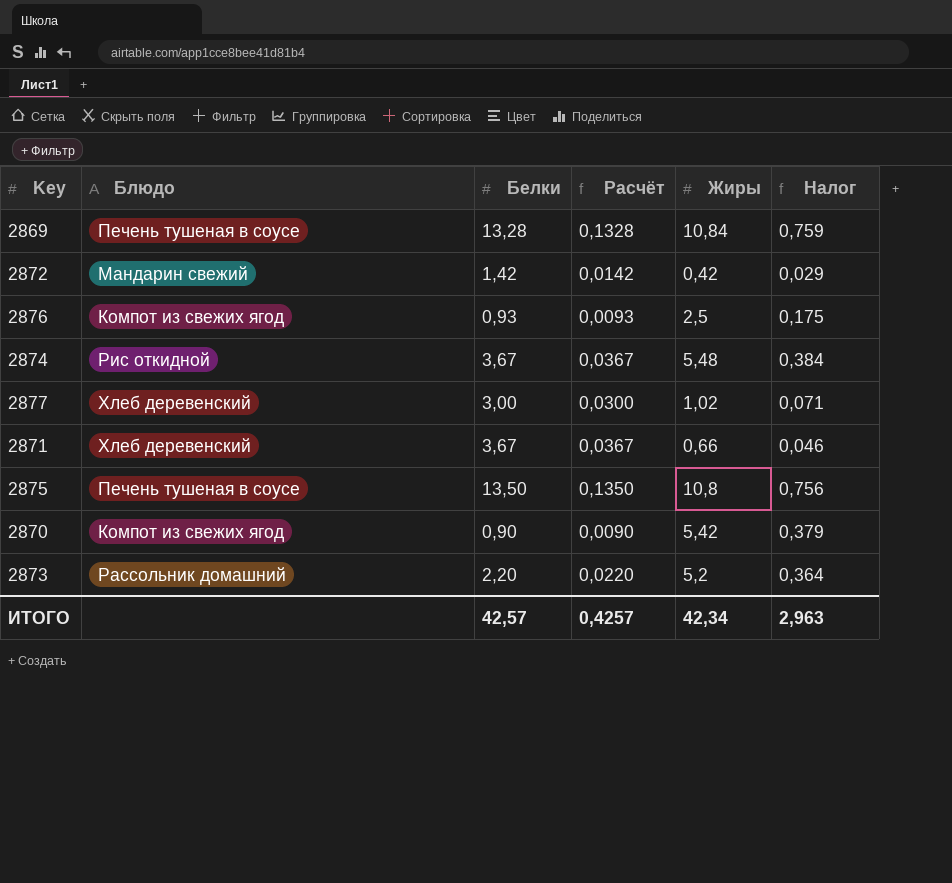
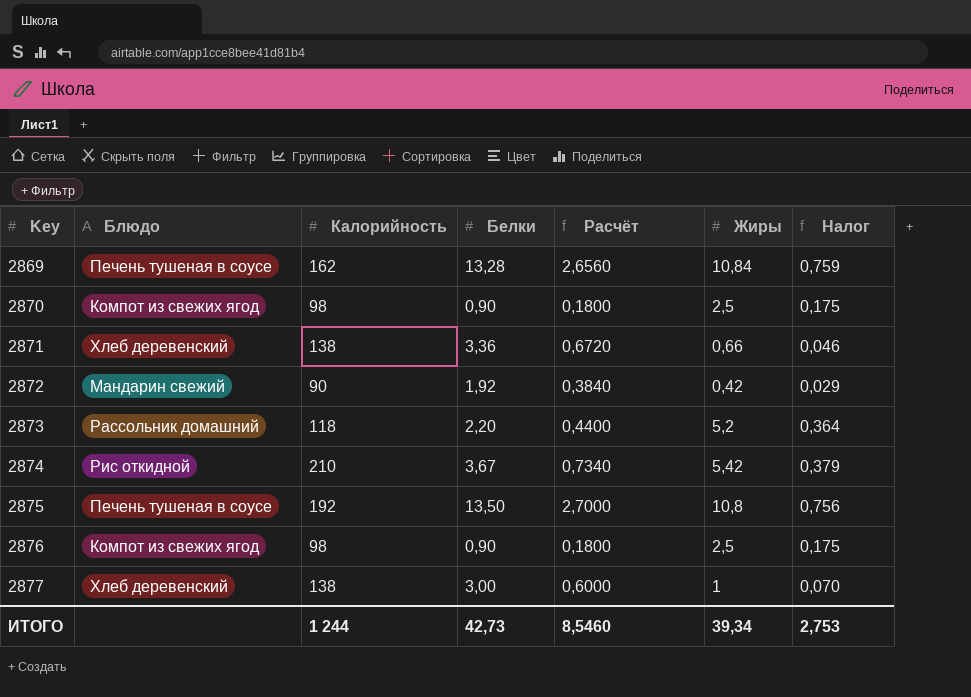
row order: none -> Key ascending
column Калорийность | position: none -> 3
column Расчёт | formula: [Белки] * 0,01 -> [Белки] * 0,2
2870 | Жиры: 5,42 -> 2,5
2870 | Налог: 0,379 -> 0,175
2871 | Белки: 3,67 -> 3,36
2872 | Белки: 1,42 -> 1,92
2874 | Жиры: 5,48 -> 5,42
2874 | Налог: 0,384 -> 0,379
2876 | Белки: 0,93 -> 0,90
2877 | Жиры: 1,02 -> 1
2877 | Налог: 0,071 -> 0,070
ИТОГО | Белки: 42,57 -> 42,73
ИТОГО | Расчёт: 0,4257 -> 8,5460
ИТОГО | Жиры: 42,34 -> 39,34
ИТОГО | Налог: 2,963 -> 2,753

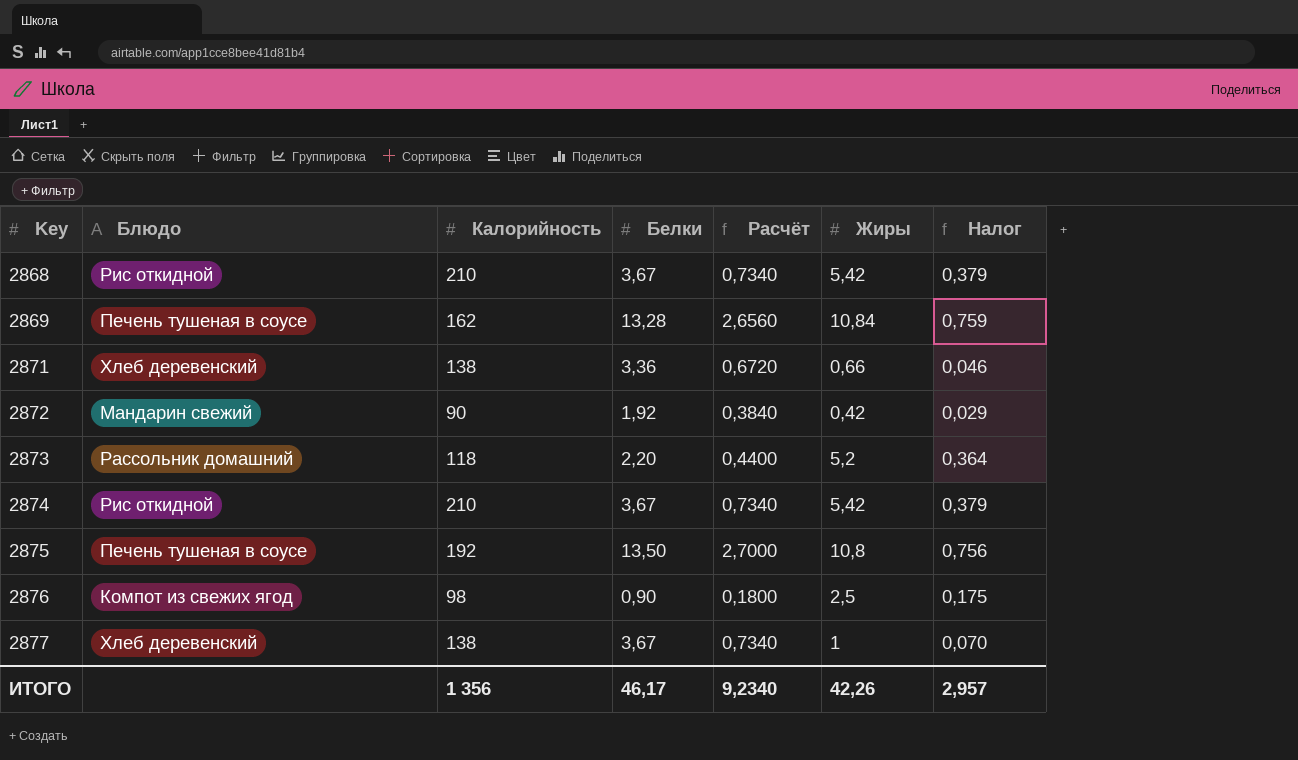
row 2870: Компот из свежих ягод | 98 | 0,90 | 0,1800 | 2,5 | 0,175 -> none
row 2868: none -> Рис откидной | 210 | 3,67 | 0,7340 | 5,42 | 0,379
2877 | Белки: 3,00 -> 3,67
2877 | Расчёт: 0,6000 -> 0,7340
ИТОГО | Калорийность: 1 244 -> 1 356
ИТОГО | Белки: 42,73 -> 46,17
ИТОГО | Расчёт: 8,5460 -> 9,2340
ИТОГО | Жиры: 39,34 -> 42,26
ИТОГО | Налог: 2,753 -> 2,957

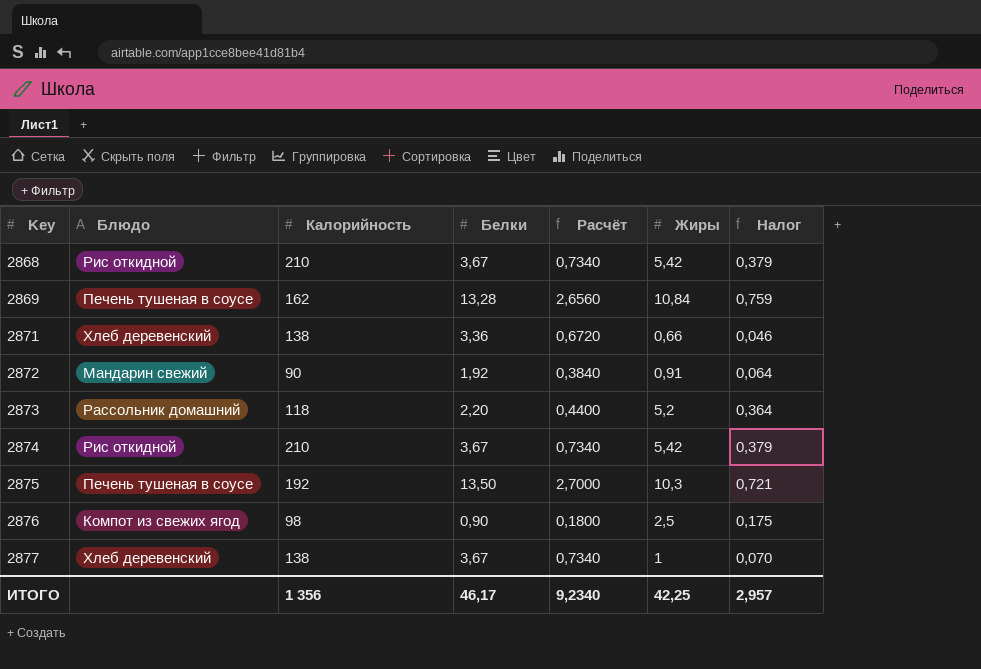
2872 | Жиры: 0,42 -> 0,91
2872 | Налог: 0,029 -> 0,064
2875 | Жиры: 10,8 -> 10,3
2875 | Налог: 0,756 -> 0,721
ИТОГО | Жиры: 42,26 -> 42,25

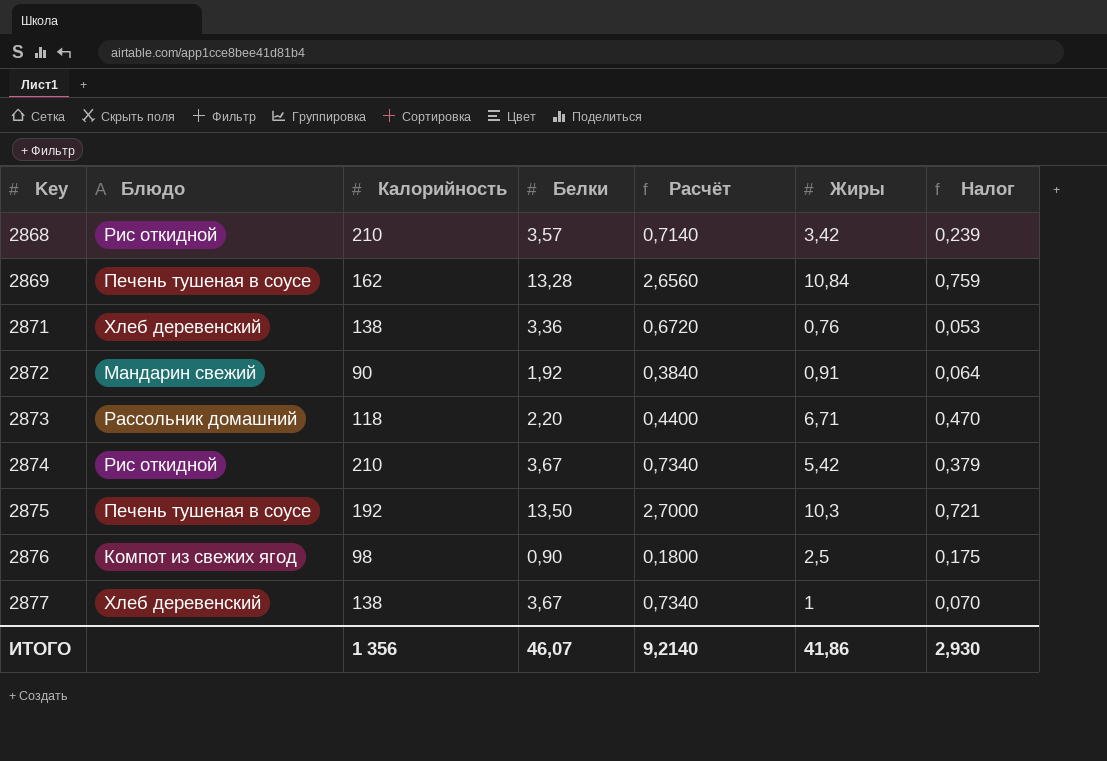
2868 | Белки: 3,67 -> 3,57
2868 | Расчёт: 0,7340 -> 0,7140
2868 | Жиры: 5,42 -> 3,42
2868 | Налог: 0,379 -> 0,239
2871 | Жиры: 0,66 -> 0,76
2871 | Налог: 0,046 -> 0,053
2873 | Жиры: 5,2 -> 6,71
2873 | Налог: 0,364 -> 0,470
ИТОГО | Белки: 46,17 -> 46,07
ИТОГО | Расчёт: 9,2340 -> 9,2140
ИТОГО | Жиры: 42,25 -> 41,86
ИТОГО | Налог: 2,957 -> 2,930

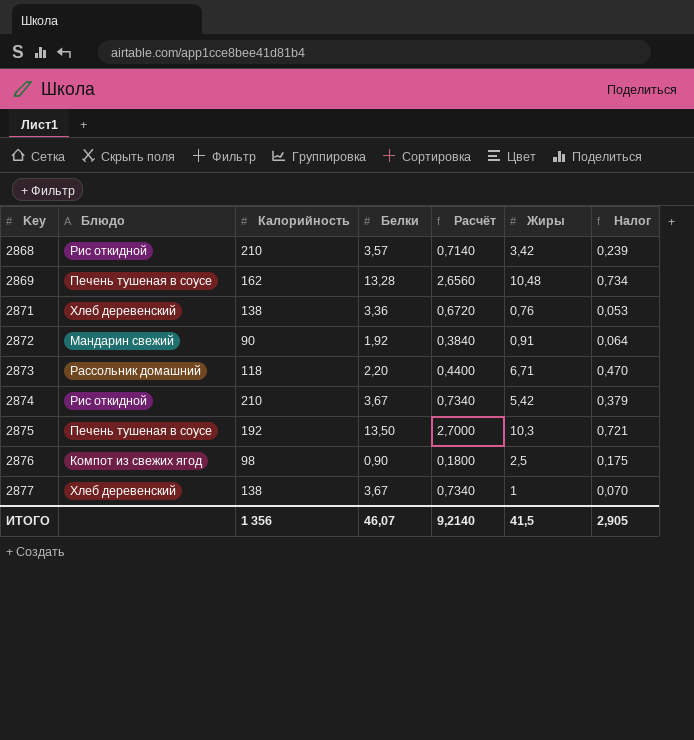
2869 | Жиры: 10,84 -> 10,48
2869 | Налог: 0,759 -> 0,734
ИТОГО | Жиры: 41,86 -> 41,5
ИТОГО | Налог: 2,930 -> 2,905

